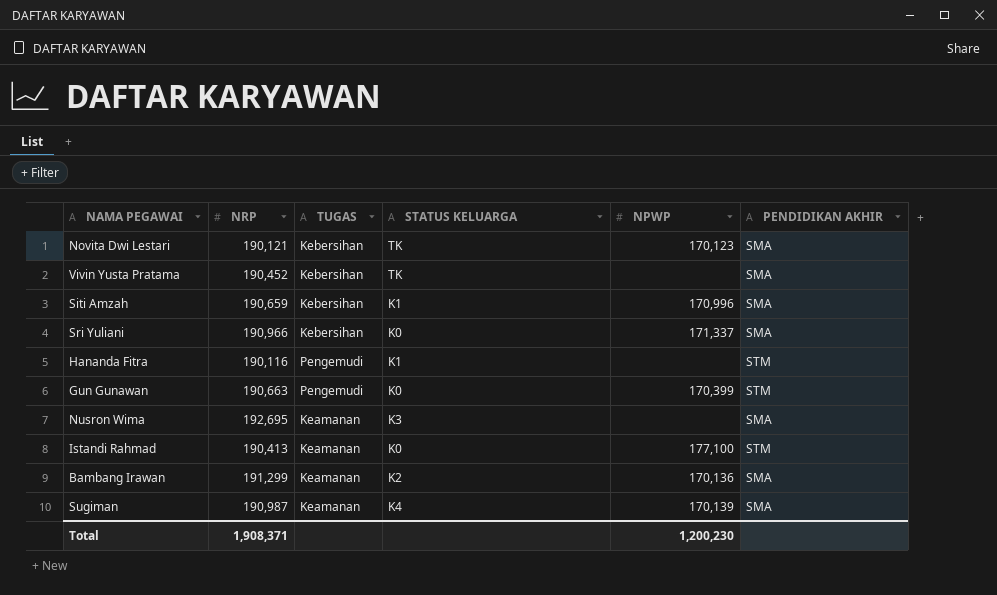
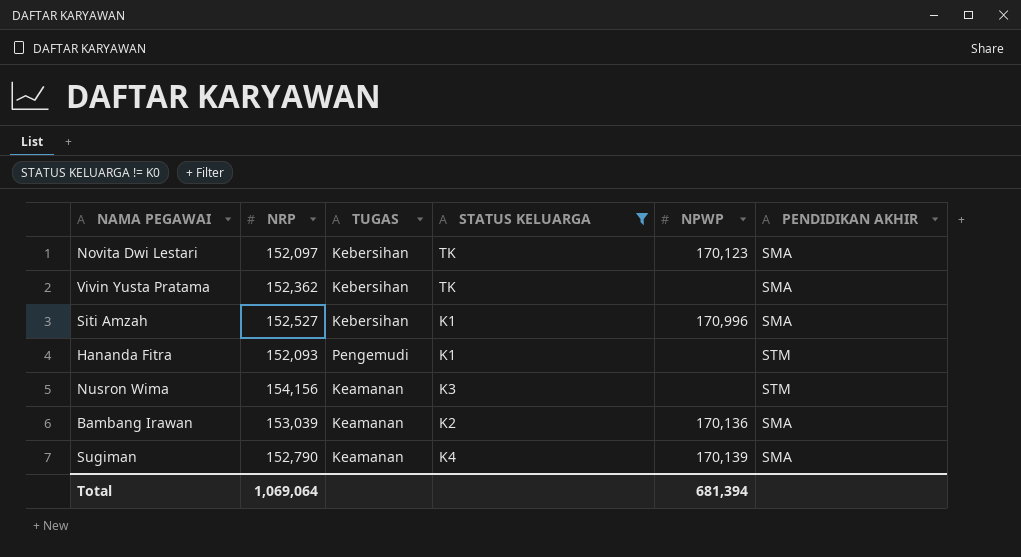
filter: none -> STATUS KELUARGA != K0
Novita Dwi Lestari | NRP: 190,121 -> 152,097
Vivin Yusta Pratama | NRP: 190,452 -> 152,362
Siti Amzah | NRP: 190,659 -> 152,527
Hananda Fitra | NRP: 190,116 -> 152,093
Nusron Wima | NRP: 192,695 -> 154,156
Nusron Wima | PENDIDIKAN AKHIR: SMA -> STM
Bambang Irawan | NRP: 191,299 -> 153,039
Sugiman | NRP: 190,987 -> 152,790
Total | NRP: 1,908,371 -> 1,069,064
Total | NPWP: 1,200,230 -> 681,394

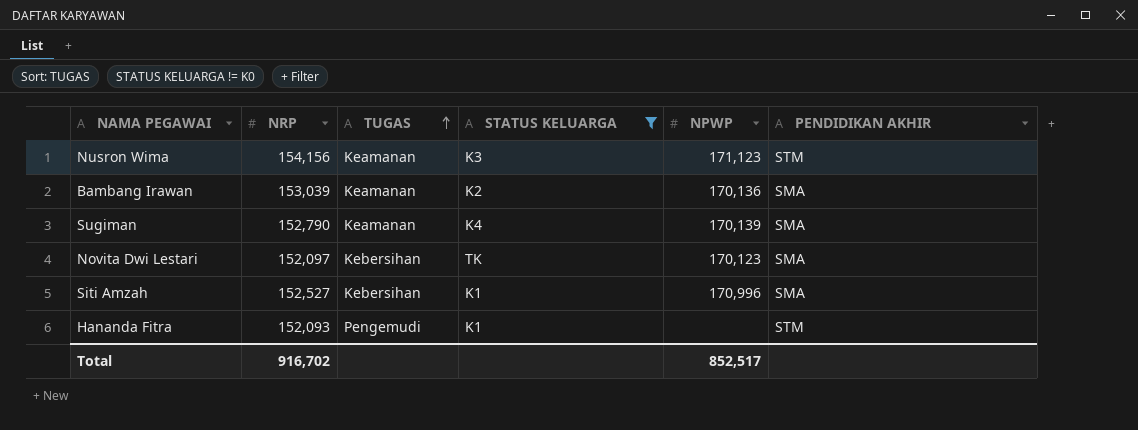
row order: none -> TUGAS ascending
row Vivin Yusta Pratama: 152,362 | Kebersihan | TK | none | SMA -> none
Nusron Wima | NPWP: none -> 171,123
Total | NRP: 1,069,064 -> 916,702
Total | NPWP: 681,394 -> 852,517

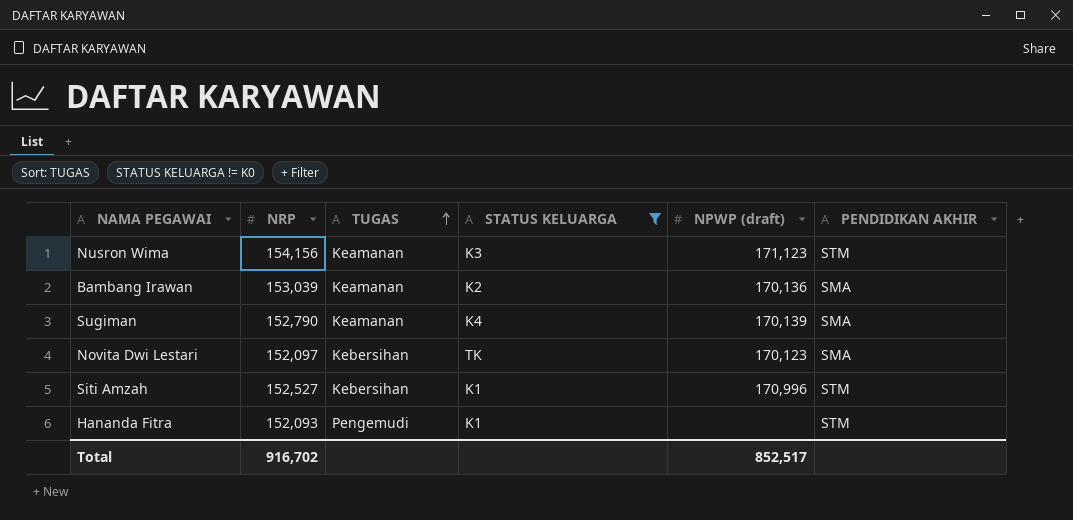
column name: NPWP -> NPWP (draft)
Siti Amzah | PENDIDIKAN AKHIR: SMA -> STM

